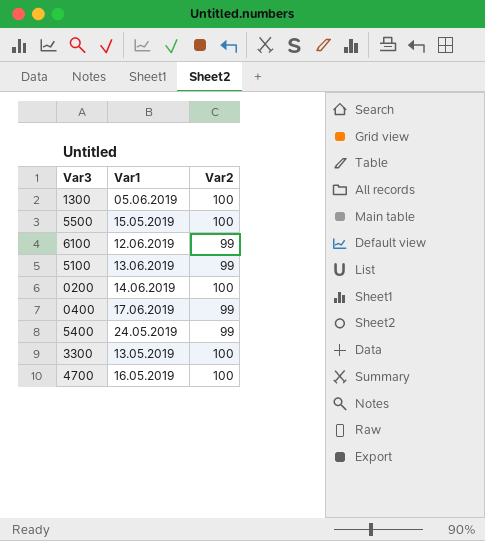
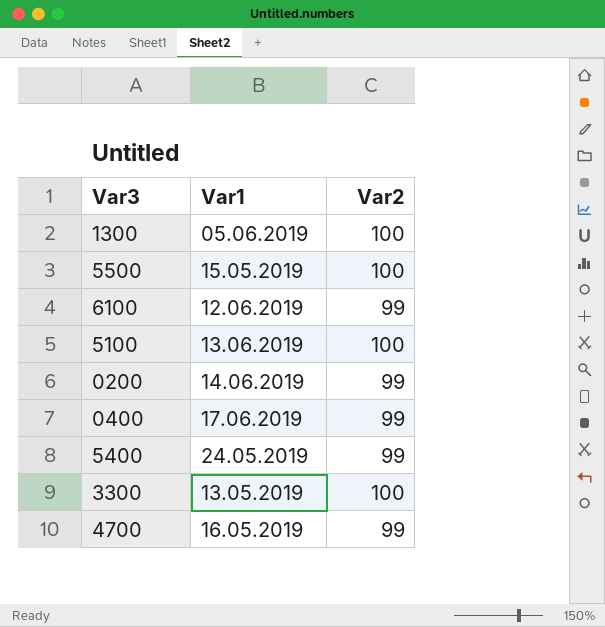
5100 | Var2: 99 -> 100
0200 | Var2: 100 -> 99
4700 | Var2: 100 -> 99

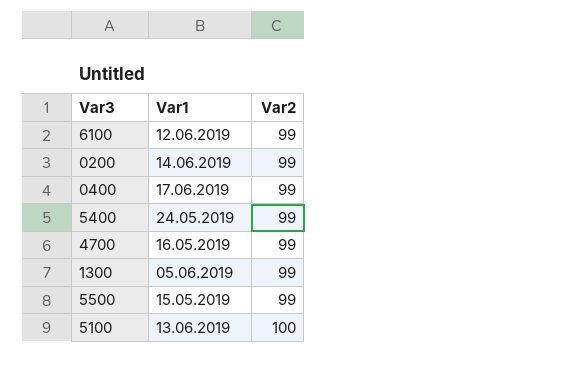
row order: none -> Var2 ascending
row 3300: 13.05.2019 | 100 -> none
1300 | Var2: 100 -> 99
5500 | Var2: 100 -> 99

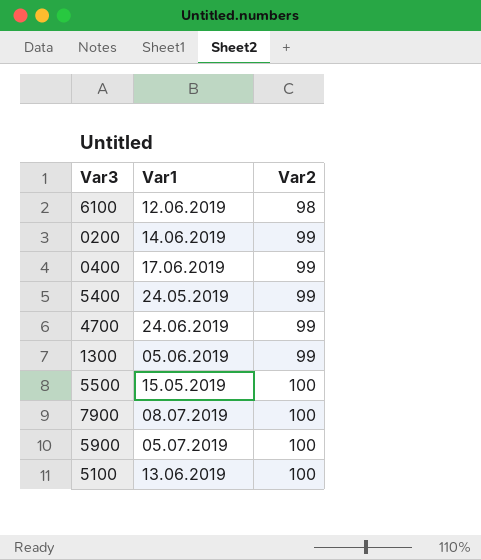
6100 | Var2: 99 -> 98
4700 | Var1: 16.05.2019 -> 24.06.2019
5500 | Var2: 99 -> 100
row 7900: none -> 08.07.2019 | 100
row 5900: none -> 05.07.2019 | 100

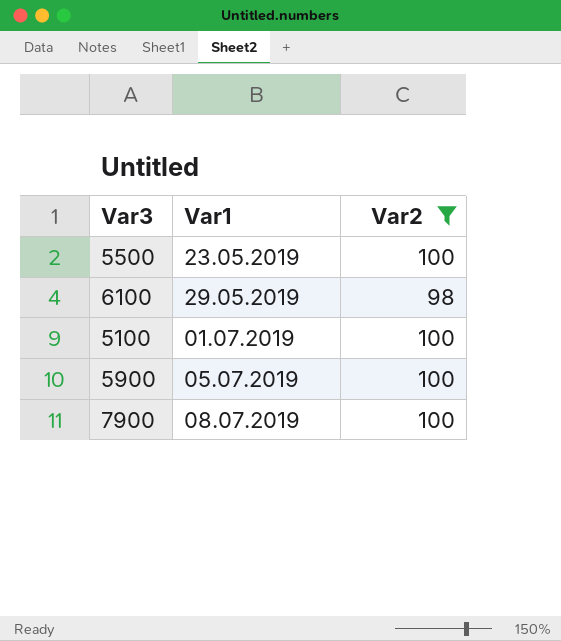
filter: none -> Var2 != 99
row order: Var2 ascending -> Var1 ascending
5500 | Var1: 15.05.2019 -> 23.05.2019
6100 | Var1: 12.06.2019 -> 29.05.2019
5100 | Var1: 13.06.2019 -> 01.07.2019

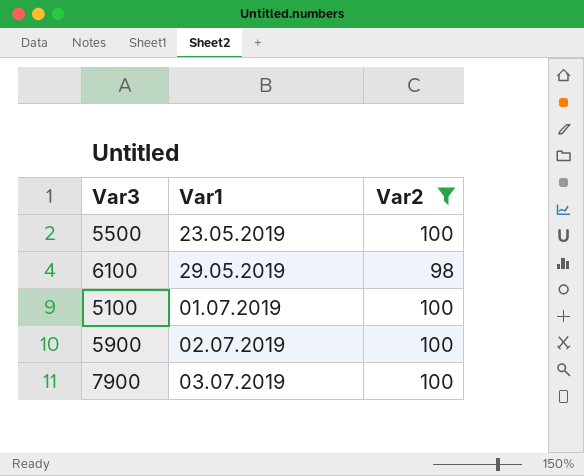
5900 | Var1: 05.07.2019 -> 02.07.2019
7900 | Var1: 08.07.2019 -> 03.07.2019

